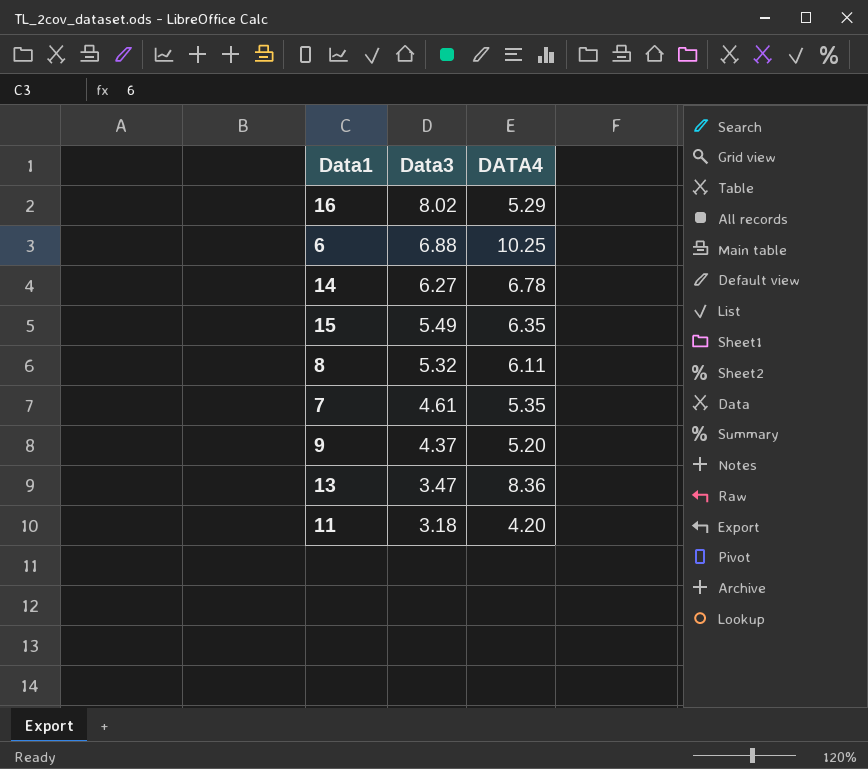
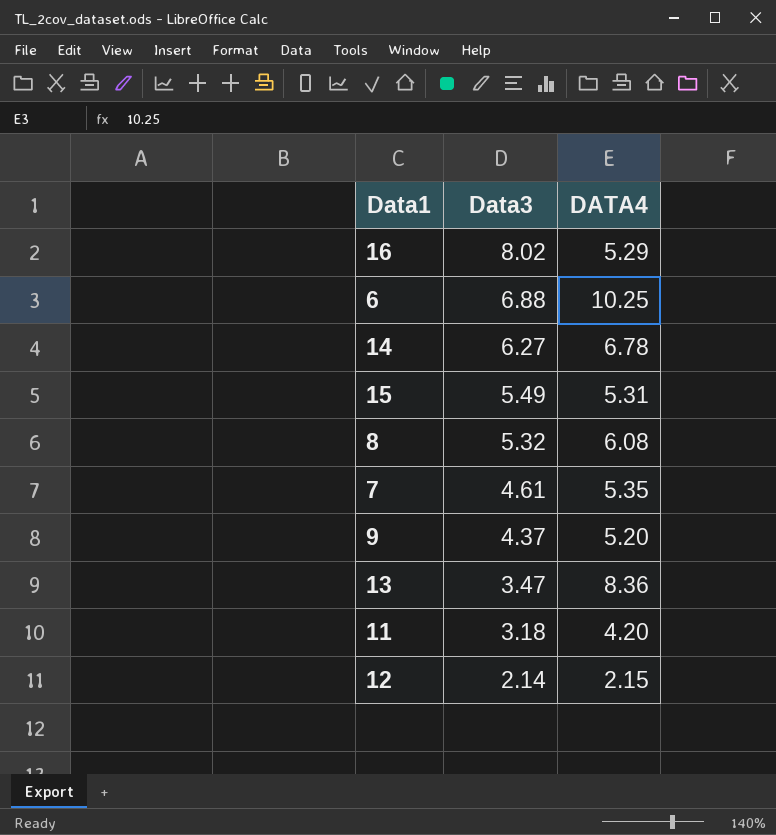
15 | DATA4: 6.35 -> 5.31
8 | DATA4: 6.11 -> 6.08
row 12: none -> 2.14 | 2.15

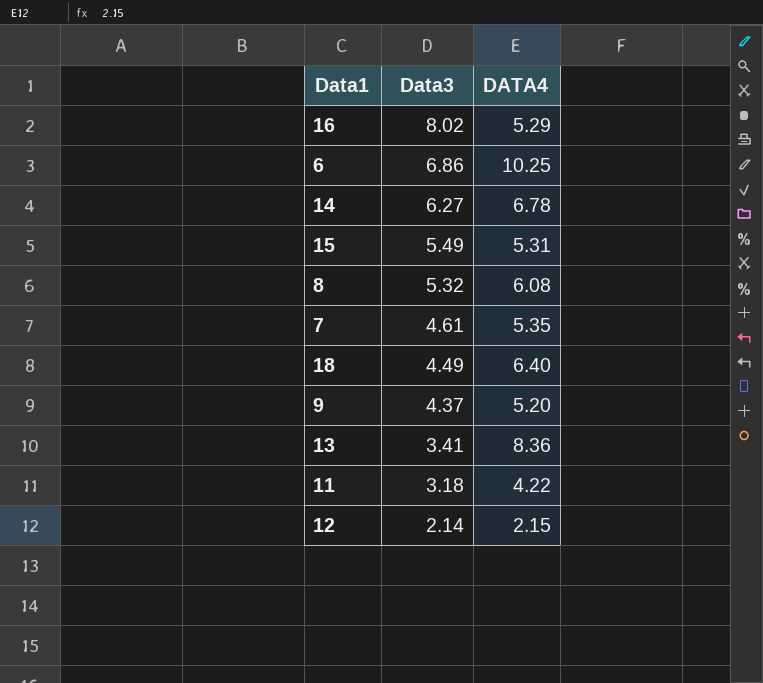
6 | Data3: 6.88 -> 6.86
row 18: none -> 4.49 | 6.40
13 | Data3: 3.47 -> 3.41
11 | DATA4: 4.20 -> 4.22

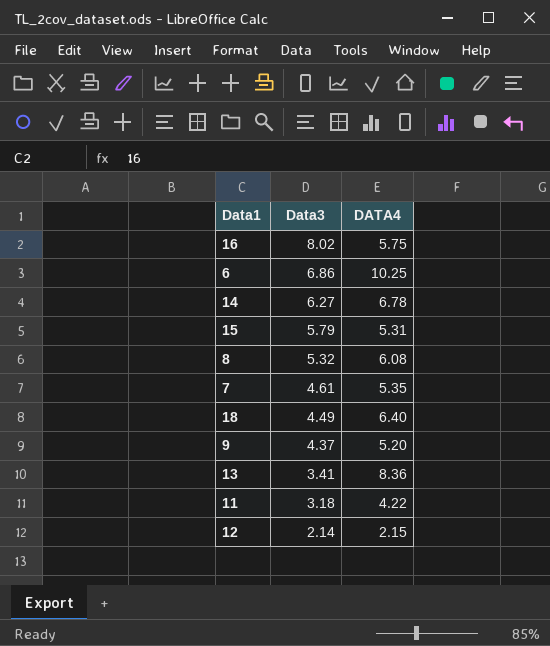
16 | DATA4: 5.29 -> 5.75
15 | Data3: 5.49 -> 5.79

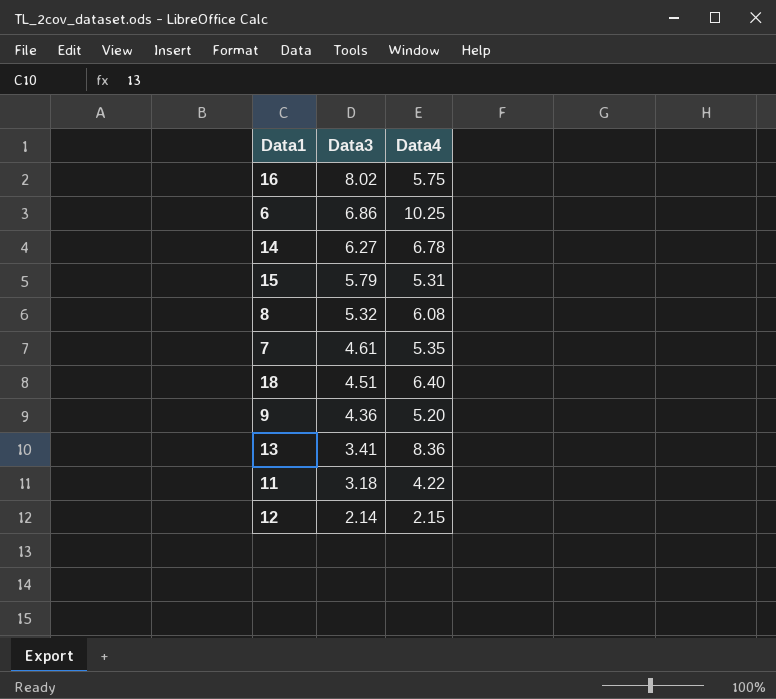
column name: DATA4 -> Data4
18 | Data3: 4.49 -> 4.51
9 | Data3: 4.37 -> 4.36

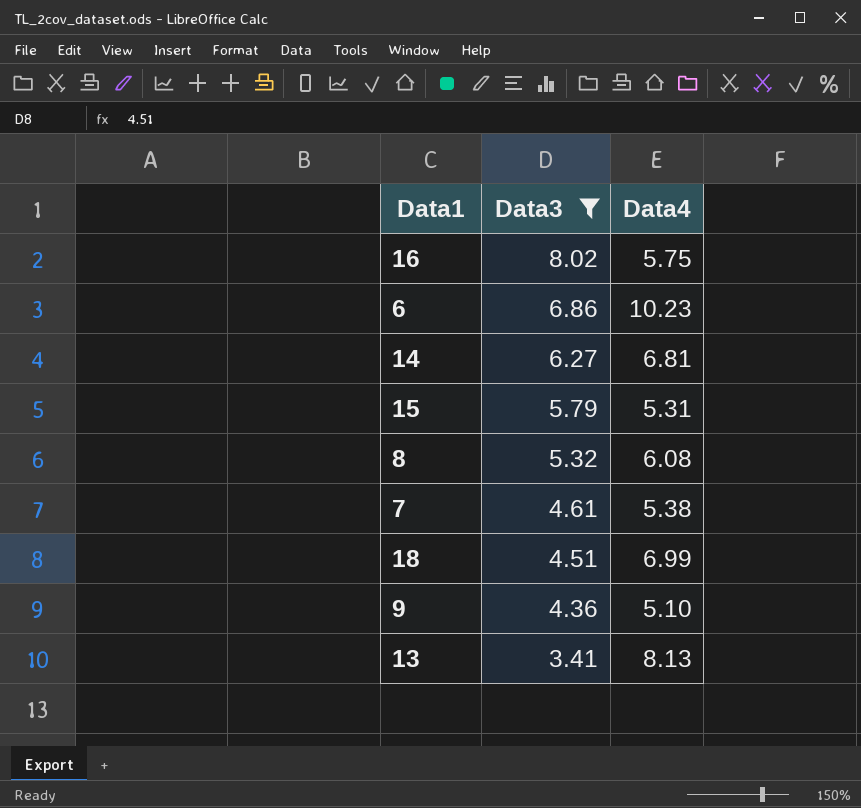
filter: none -> Data3 >= 3.41
6 | Data4: 10.25 -> 10.23
14 | Data4: 6.78 -> 6.81
7 | Data4: 5.35 -> 5.38
18 | Data4: 6.40 -> 6.99
9 | Data4: 5.20 -> 5.10
13 | Data4: 8.36 -> 8.13

